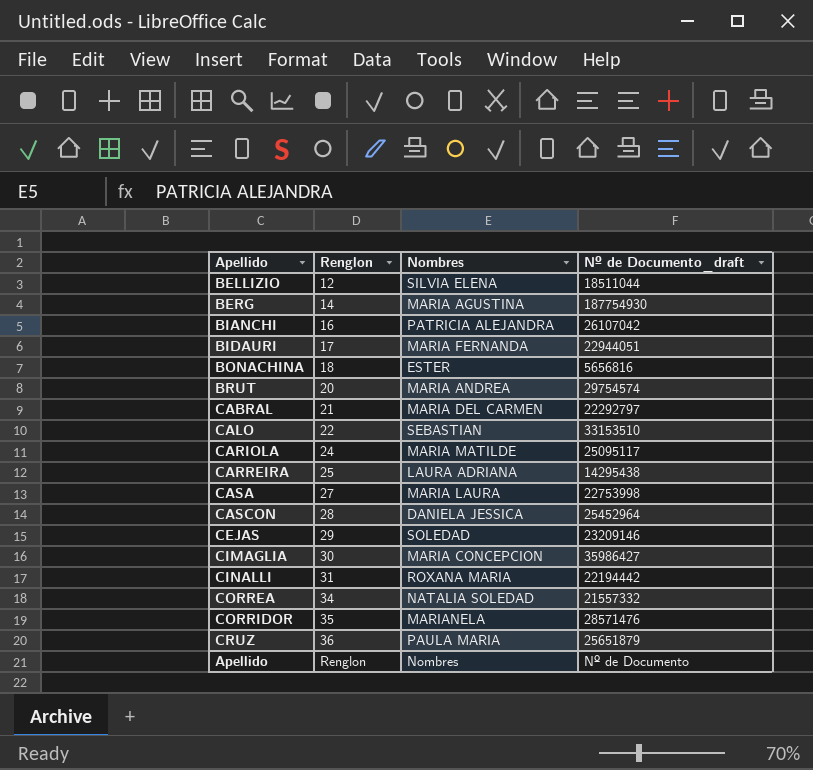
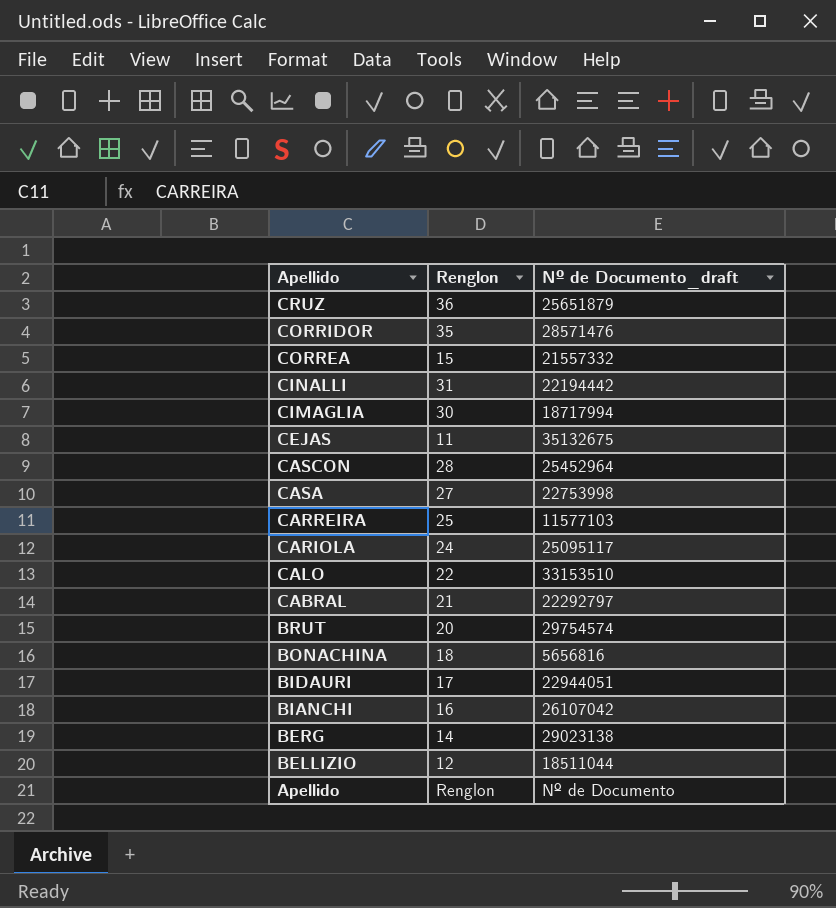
row order: Renglon ascending -> Apellido descending
column Nombres | position: 3 -> none
CORREA | Renglon: 34 -> 15
CIMAGLIA | Nº de Documento_draft: 35986427 -> 18717994
CEJAS | Renglon: 29 -> 11
CEJAS | Nº de Documento_draft: 23209146 -> 35132675
CARREIRA | Nº de Documento_draft: 14295438 -> 11577103
BERG | Nº de Documento_draft: 187754930 -> 29023138

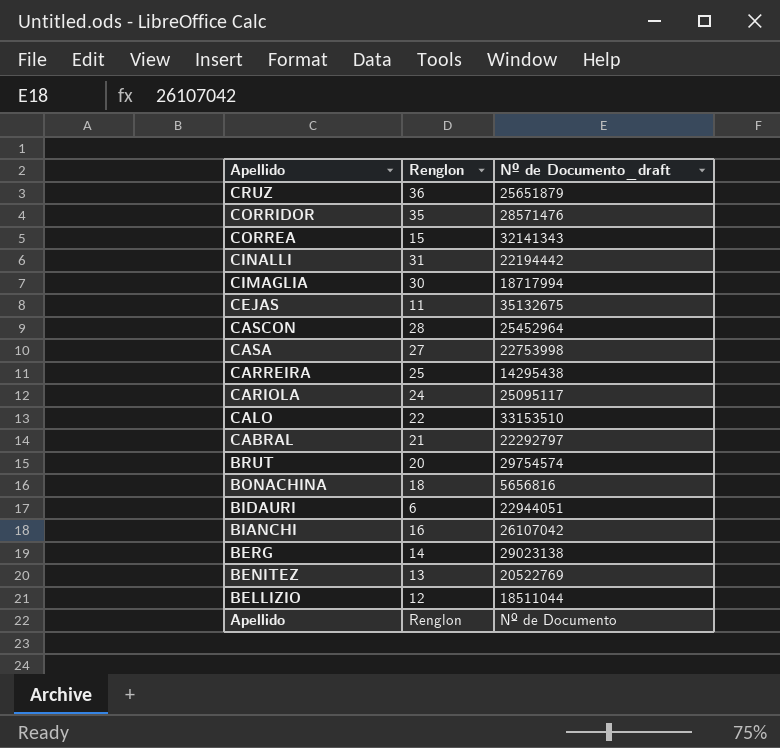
CORREA | Nº de Documento_draft: 21557332 -> 32141343
CARREIRA | Nº de Documento_draft: 11577103 -> 14295438
BIDAURI | Renglon: 17 -> 6
row BENITEZ: none -> 13 | 20522769

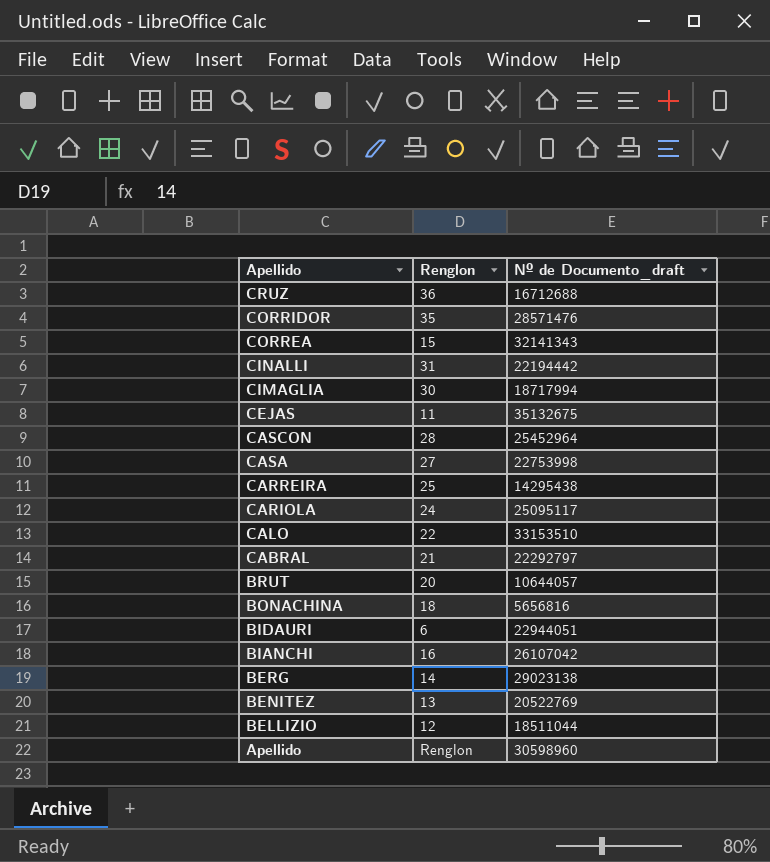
CRUZ | Nº de Documento_draft: 25651879 -> 16712688
BRUT | Nº de Documento_draft: 29754574 -> 10644057
Apellido | Nº de Documento_draft: Nº de Documento -> 30598960

